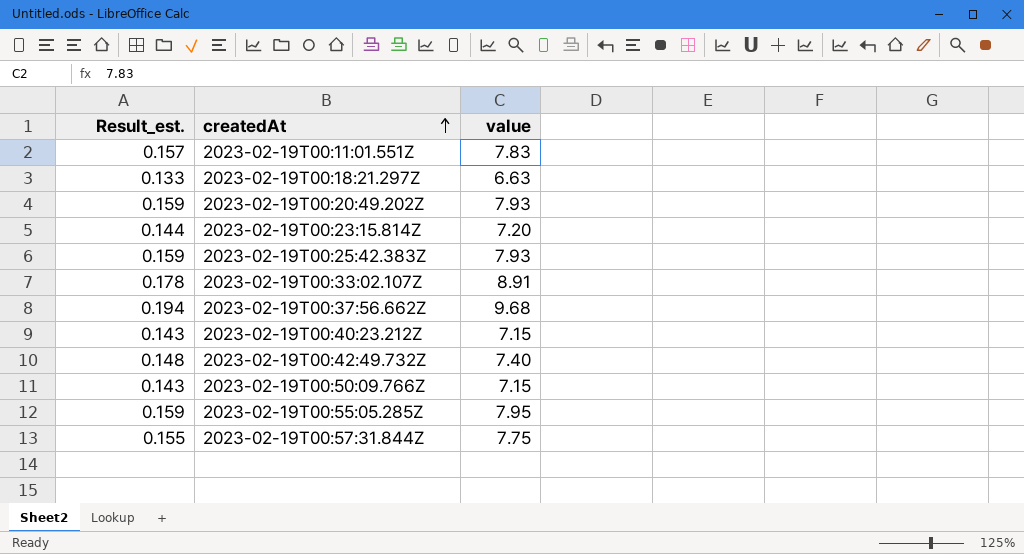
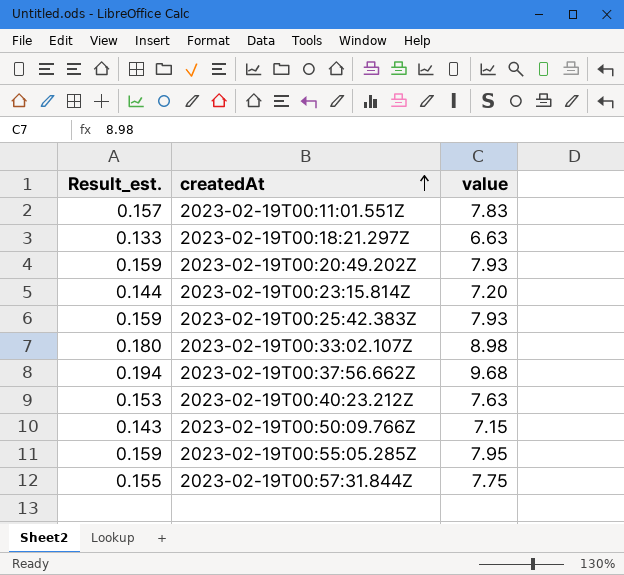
row 2023-02-19T00:42:49.732Z: 0.148 | 7.40 -> none
2023-02-19T00:33:02.107Z | Result_est.: 0.178 -> 0.180
2023-02-19T00:33:02.107Z | value: 8.91 -> 8.98
2023-02-19T00:40:23.212Z | Result_est.: 0.143 -> 0.153
2023-02-19T00:40:23.212Z | value: 7.15 -> 7.63

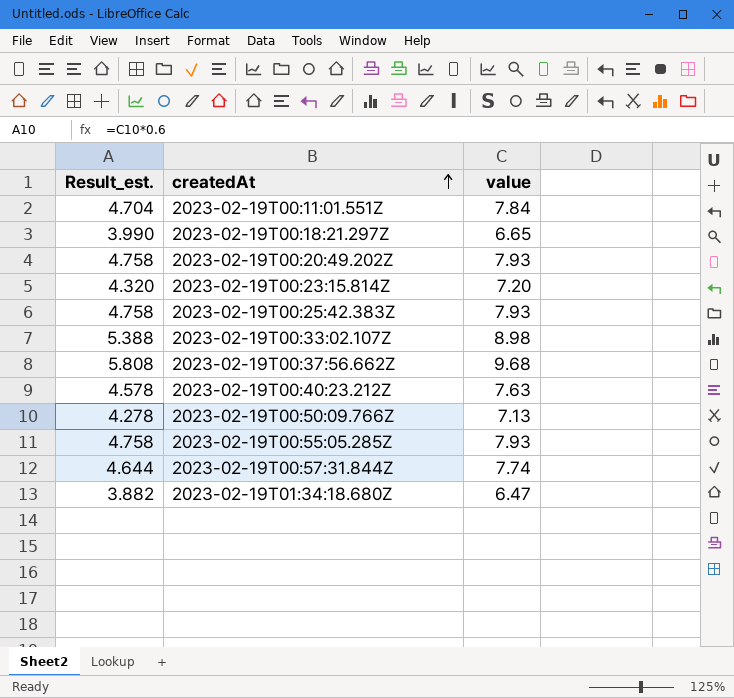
column Result_est. | formula: [value] * 0.02 -> [value] * 0.6
2023-02-19T00:11:01.551Z | value: 7.83 -> 7.84
2023-02-19T00:18:21.297Z | value: 6.63 -> 6.65
2023-02-19T00:50:09.766Z | value: 7.15 -> 7.13
2023-02-19T00:55:05.285Z | value: 7.95 -> 7.93
2023-02-19T00:57:31.844Z | value: 7.75 -> 7.74
row 2023-02-19T01:34:18.680Z: none -> 3.882 | 6.47

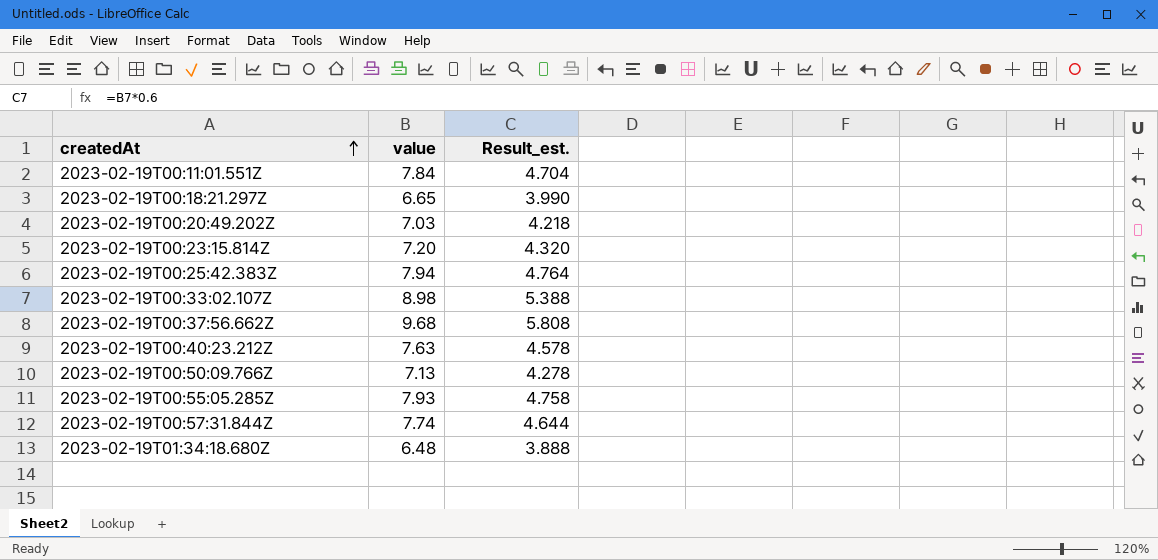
column Result_est. | position: 1 -> 3
2023-02-19T00:20:49.202Z | value: 7.93 -> 7.03
2023-02-19T00:20:49.202Z | Result_est.: 4.758 -> 4.218
2023-02-19T00:25:42.383Z | value: 7.93 -> 7.94
2023-02-19T00:25:42.383Z | Result_est.: 4.758 -> 4.764
2023-02-19T01:34:18.680Z | value: 6.47 -> 6.48
2023-02-19T01:34:18.680Z | Result_est.: 3.882 -> 3.888

